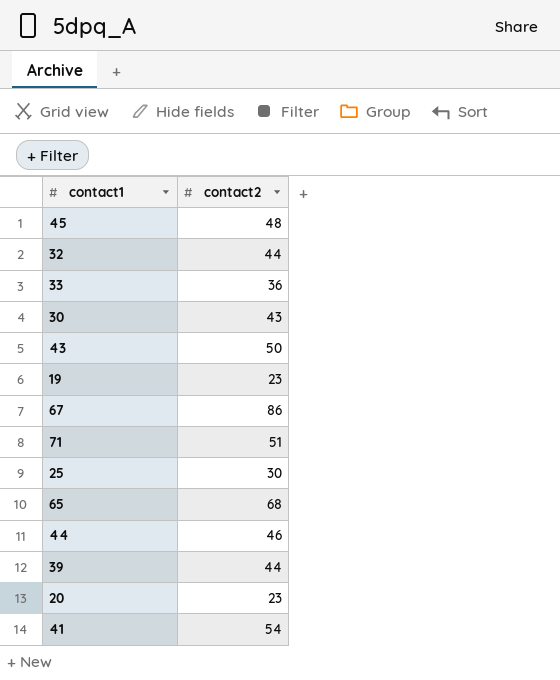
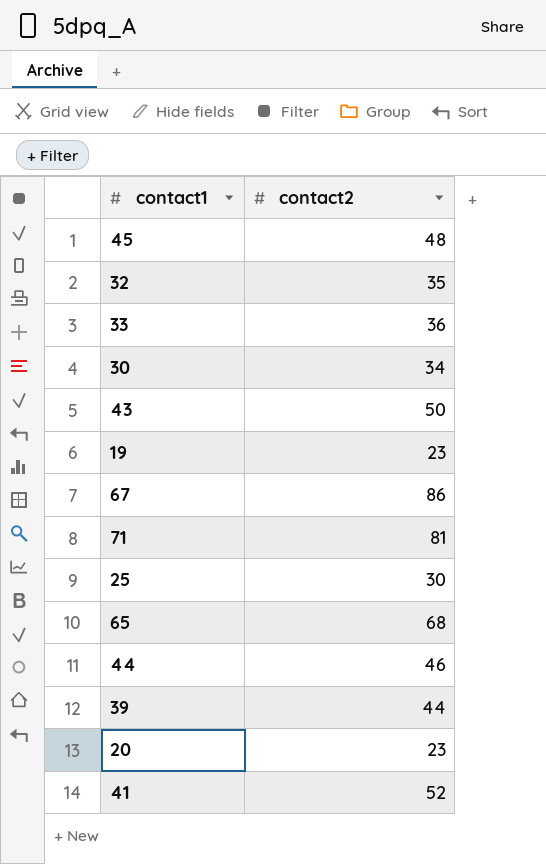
32 | contact2: 44 -> 35
30 | contact2: 43 -> 34
71 | contact2: 51 -> 81
41 | contact2: 54 -> 52

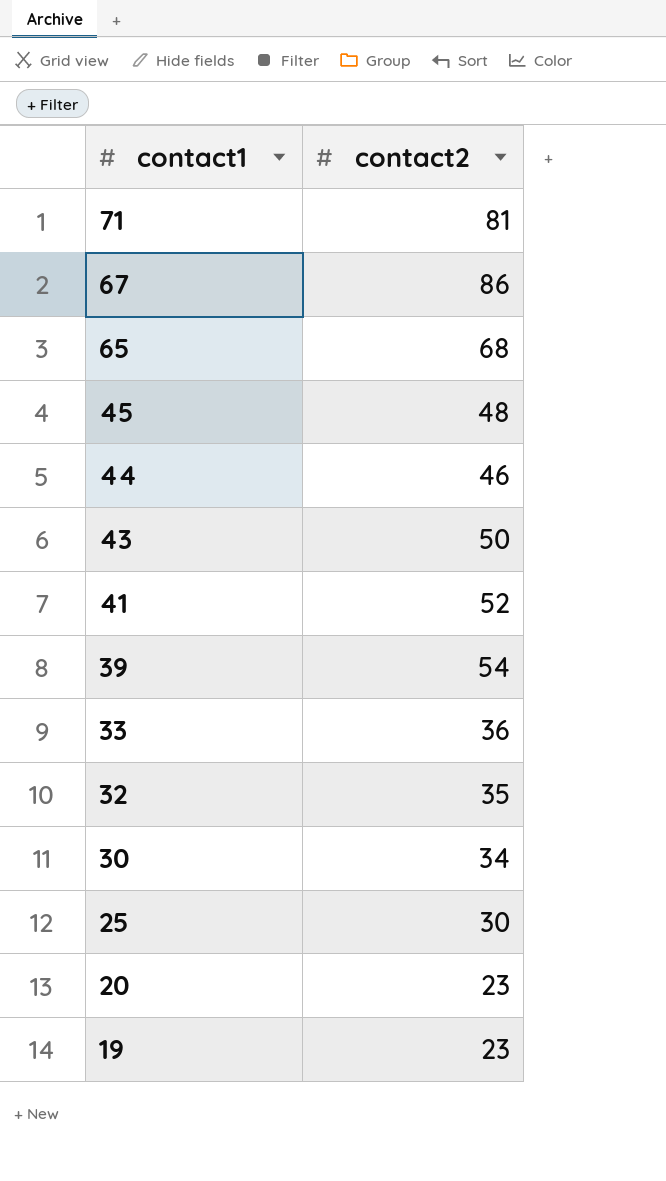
row order: none -> contact1 descending
39 | contact2: 44 -> 54

